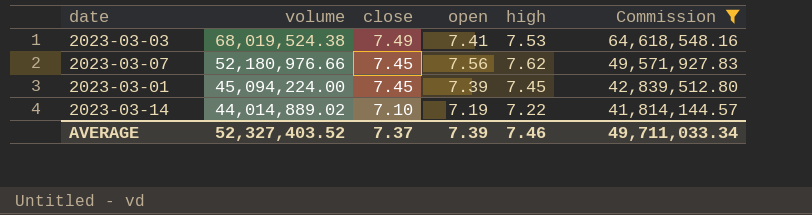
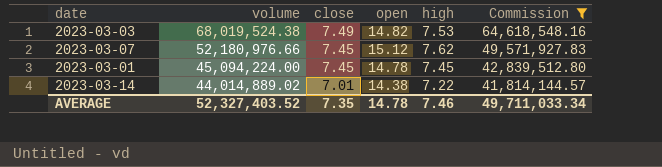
2023-03-03 | open: 7.41 -> 14.82
2023-03-07 | open: 7.56 -> 15.12
2023-03-01 | open: 7.39 -> 14.78
2023-03-14 | close: 7.10 -> 7.01
2023-03-14 | open: 7.19 -> 14.38
AVERAGE | close: 7.37 -> 7.35
AVERAGE | open: 7.39 -> 14.78

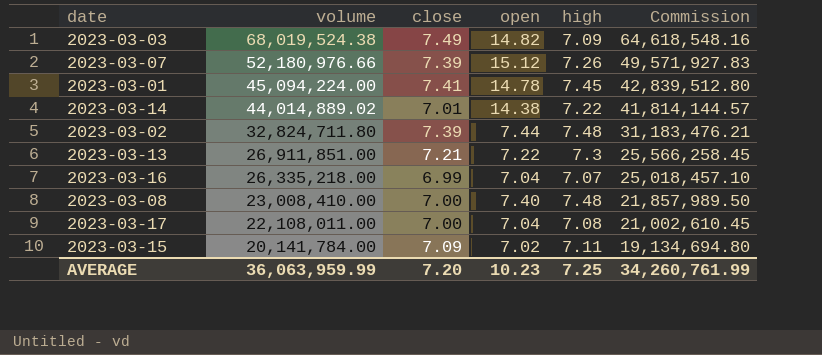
filter: Commission >= 41,814,144.57 -> none
2023-03-03 | high: 7.53 -> 7.09
2023-03-07 | close: 7.45 -> 7.39
2023-03-07 | high: 7.62 -> 7.26
2023-03-01 | close: 7.45 -> 7.41
AVERAGE | volume: 52,327,403.52 -> 36,063,959.99
AVERAGE | close: 7.35 -> 7.20
AVERAGE | open: 14.78 -> 10.23
AVERAGE | high: 7.46 -> 7.25
AVERAGE | Commission: 49,711,033.34 -> 34,260,761.99

